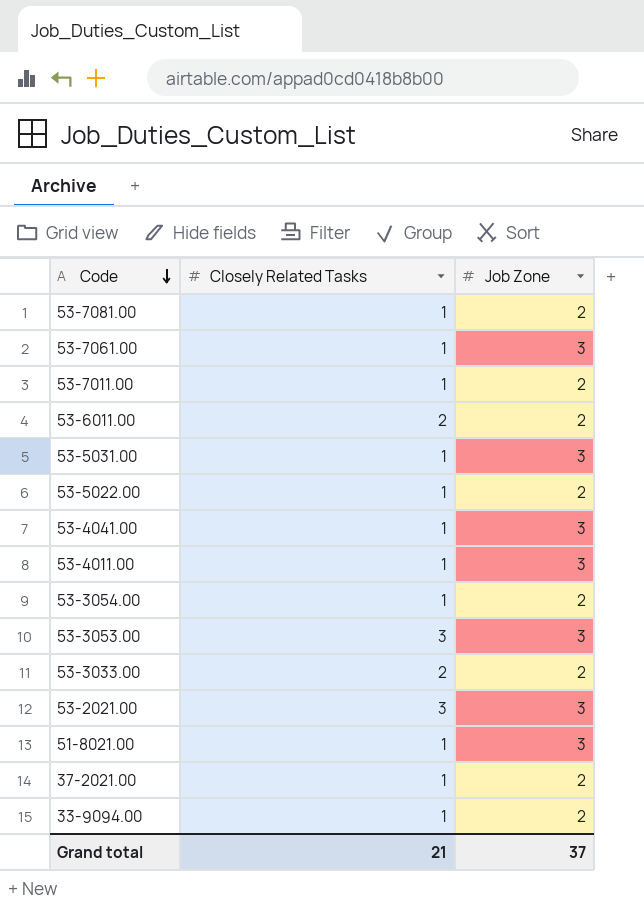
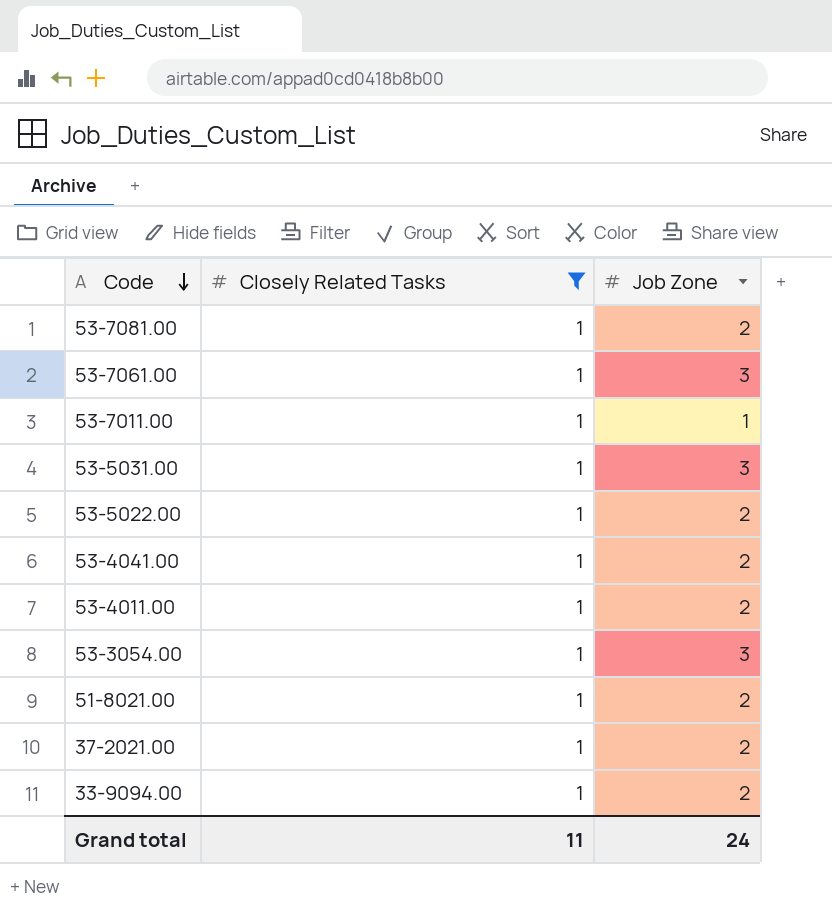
filter: none -> Closely Related Tasks = 1
53-7011.00 | Job Zone: 2 -> 1
53-4041.00 | Job Zone: 3 -> 2
53-4011.00 | Job Zone: 3 -> 2
53-3054.00 | Job Zone: 2 -> 3
51-8021.00 | Job Zone: 3 -> 2
Grand total | Closely Related Tasks: 21 -> 11
Grand total | Job Zone: 37 -> 24

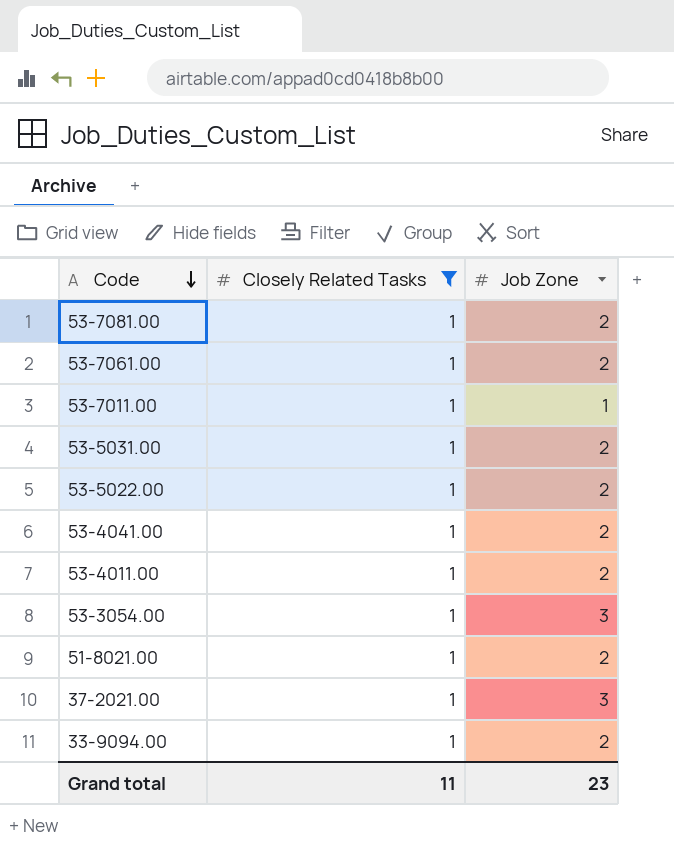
53-7061.00 | Job Zone: 3 -> 2
53-5031.00 | Job Zone: 3 -> 2
37-2021.00 | Job Zone: 2 -> 3
Grand total | Job Zone: 24 -> 23

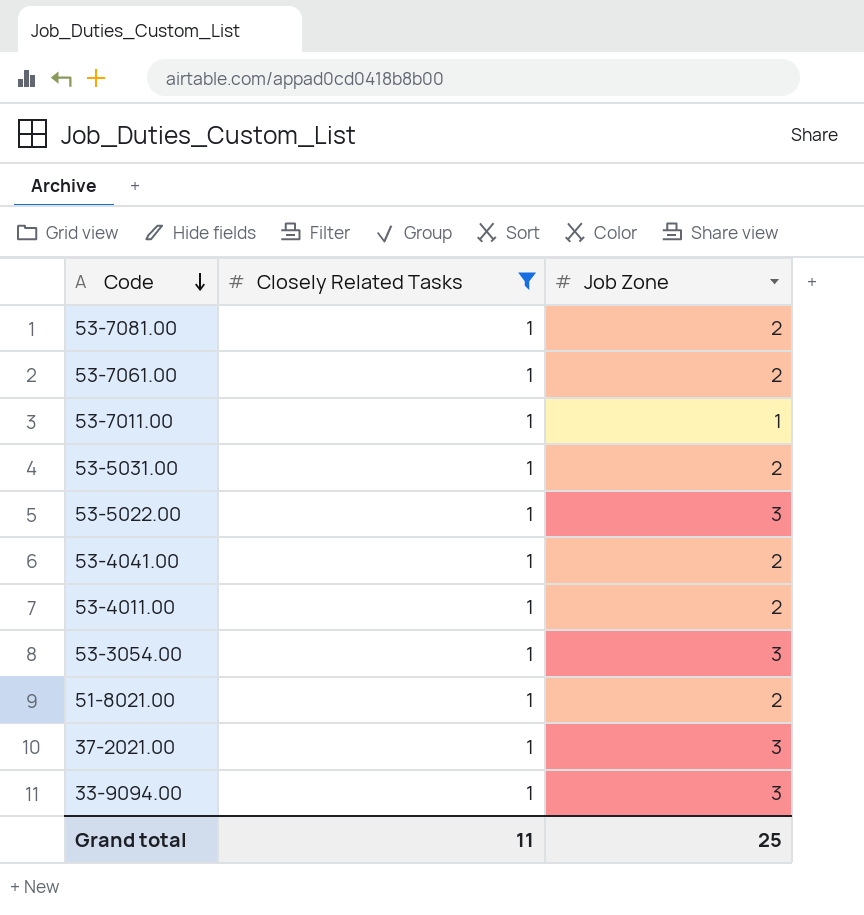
53-5022.00 | Job Zone: 2 -> 3
33-9094.00 | Job Zone: 2 -> 3
Grand total | Job Zone: 23 -> 25

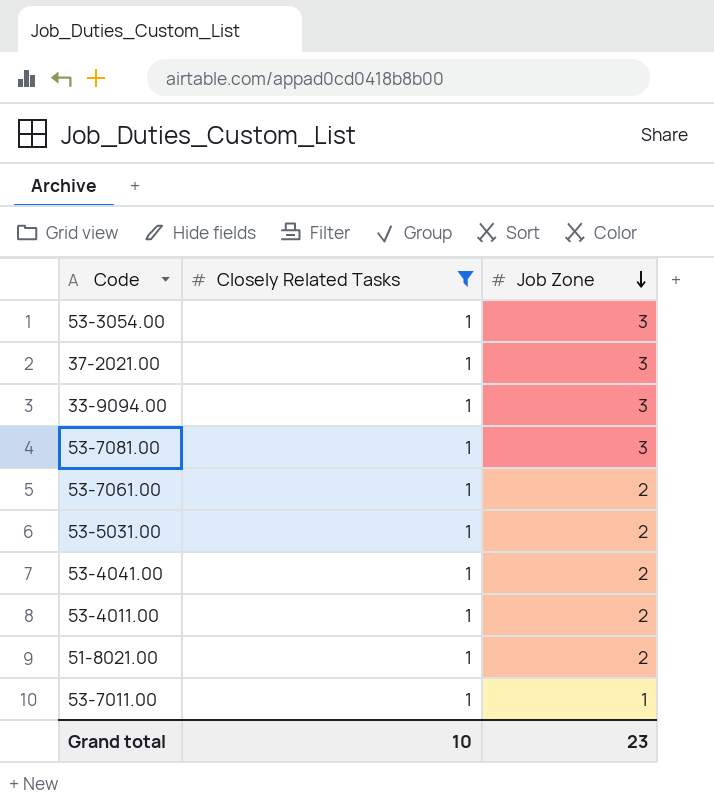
row order: Code descending -> Job Zone descending
row 53-5022.00: 1 | 3 -> none
53-7081.00 | Job Zone: 2 -> 3
Grand total | Closely Related Tasks: 11 -> 10
Grand total | Job Zone: 25 -> 23

